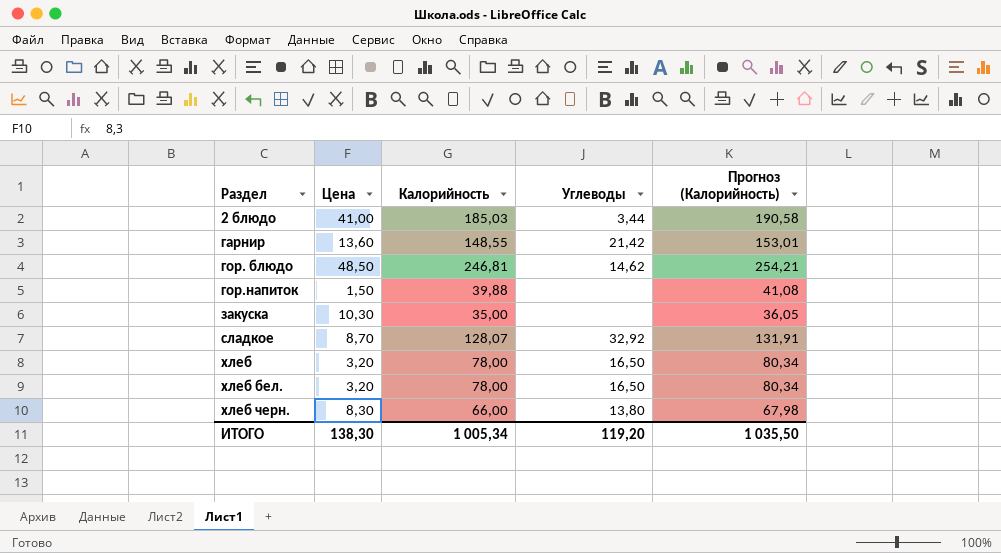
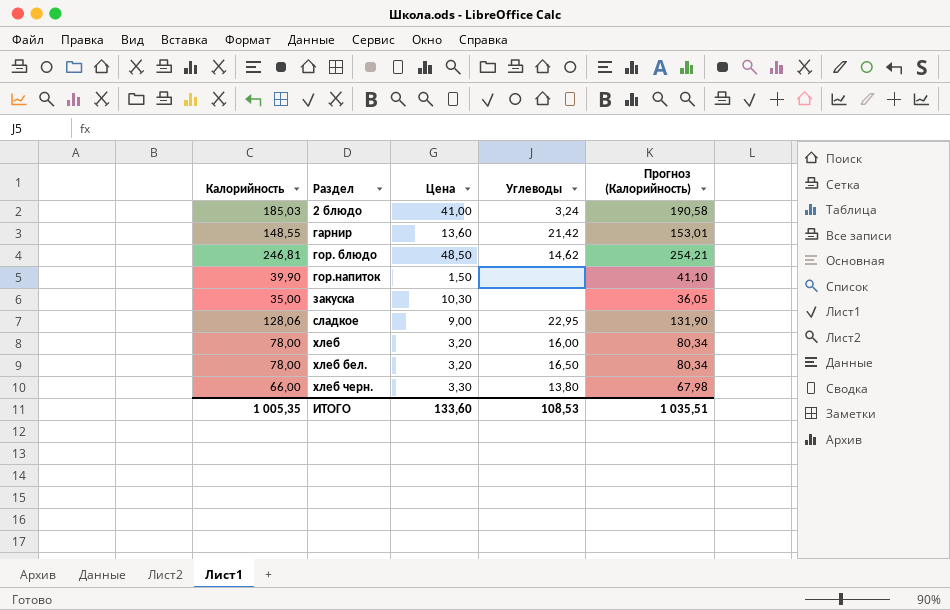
column Калорийность | position: 3 -> 1
2 блюдо | Углеводы: 3,44 -> 3,24
гор.напиток | Калорийность: 39,88 -> 39,90
гор.напиток | Прогноз (Калорийность): 41,08 -> 41,10
сладкое | Калорийность: 128,07 -> 128,06
сладкое | Цена: 8,70 -> 9,00
сладкое | Углеводы: 32,92 -> 22,95
сладкое | Прогноз (Калорийность): 131,91 -> 131,90
хлеб | Углеводы: 16,50 -> 16,00
хлеб черн. | Цена: 8,30 -> 3,30
ИТОГО | Калорийность: 1 005,34 -> 1 005,35
ИТОГО | Цена: 138,30 -> 133,60
ИТОГО | Углеводы: 119,20 -> 108,53
ИТОГО | Прогноз (Калорийность): 1 035,50 -> 1 035,51

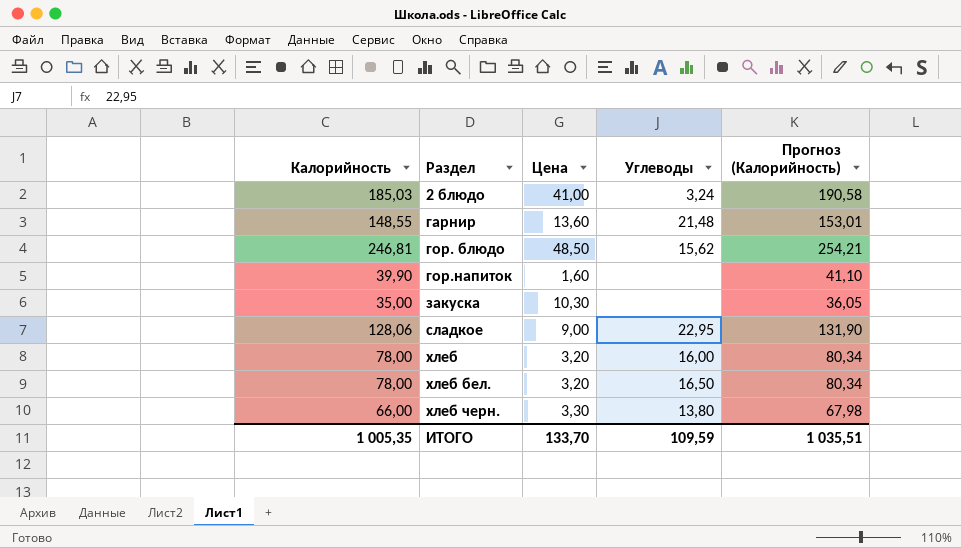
гарнир | Углеводы: 21,42 -> 21,48
гор. блюдо | Углеводы: 14,62 -> 15,62
гор.напиток | Цена: 1,50 -> 1,60
ИТОГО | Цена: 133,60 -> 133,70
ИТОГО | Углеводы: 108,53 -> 109,59

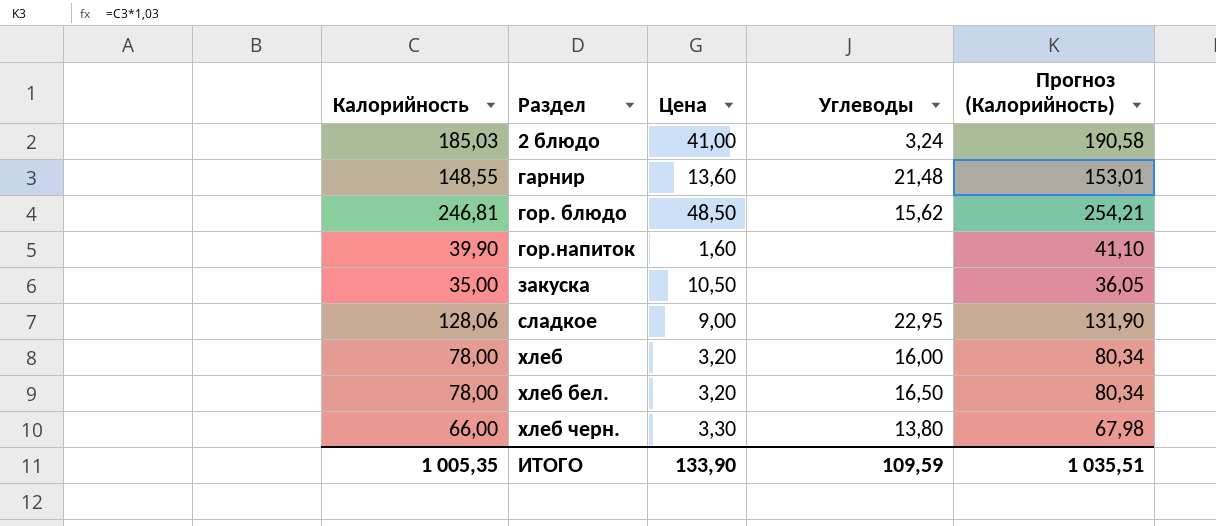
закуска | Цена: 10,30 -> 10,50
ИТОГО | Цена: 133,70 -> 133,90

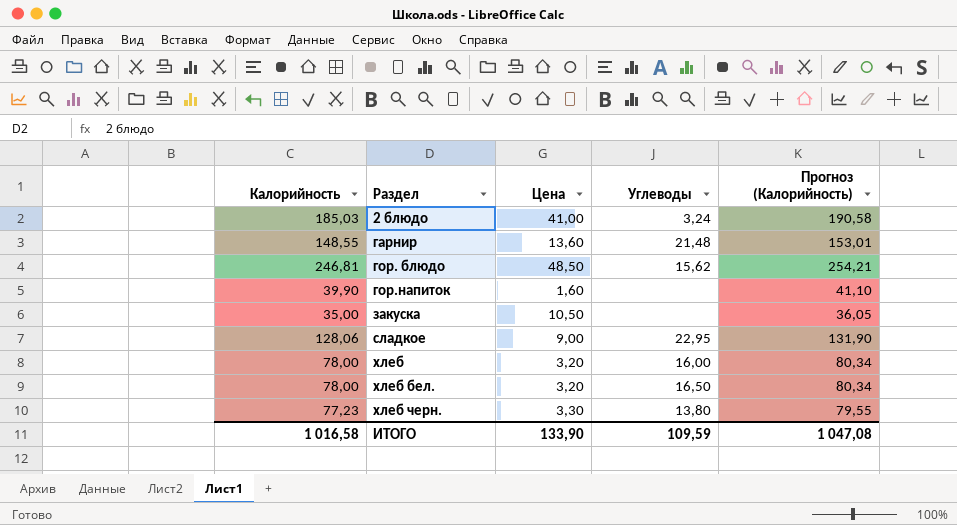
хлеб черн. | Калорийность: 66,00 -> 77,23
хлеб черн. | Прогноз (Калорийность): 67,98 -> 79,55
ИТОГО | Калорийность: 1 005,35 -> 1 016,58
ИТОГО | Прогноз (Калорийность): 1 035,51 -> 1 047,08

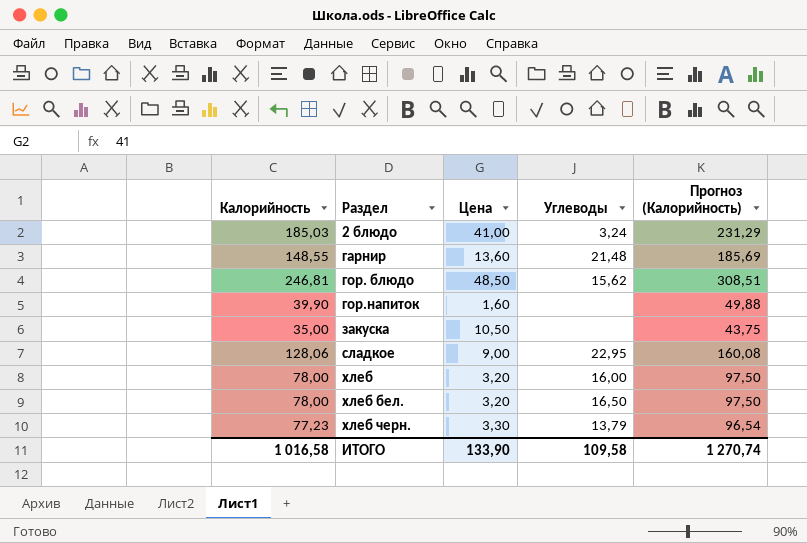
column Прогноз (Калорийность) | formula: [Калорийность] * 1,03 -> [Калорийность] * 1,25
хлеб черн. | Углеводы: 13,80 -> 13,79
ИТОГО | Углеводы: 109,59 -> 109,58
ИТОГО | Прогноз (Калорийность): 1 047,08 -> 1 270,74

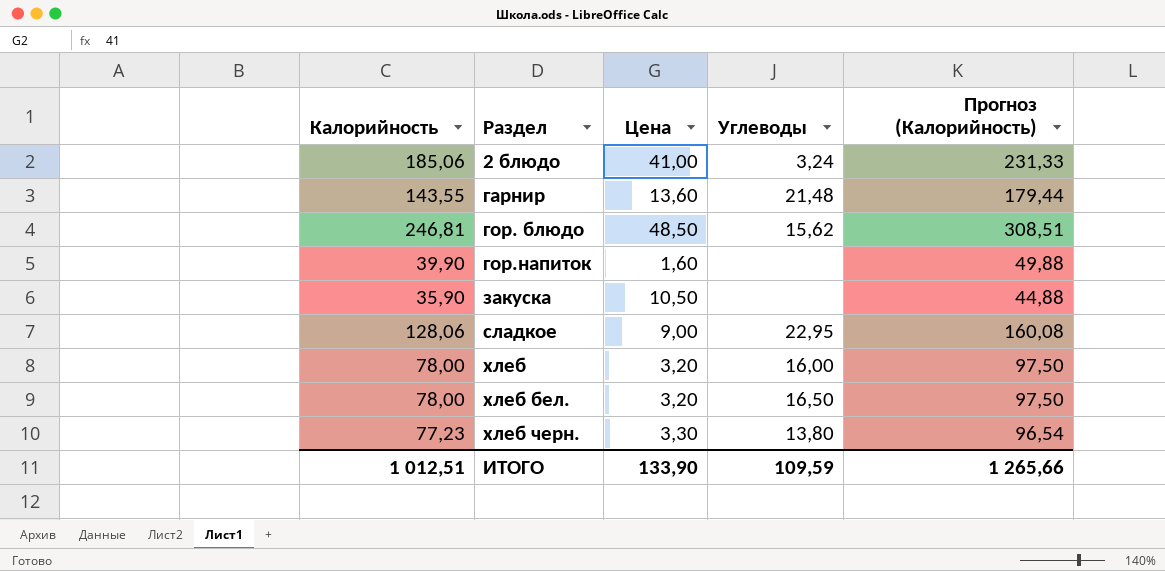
2 блюдо | Калорийность: 185,03 -> 185,06
2 блюдо | Прогноз (Калорийность): 231,29 -> 231,33
гарнир | Калорийность: 148,55 -> 143,55
гарнир | Прогноз (Калорийность): 185,69 -> 179,44
закуска | Калорийность: 35,00 -> 35,90
закуска | Прогноз (Калорийность): 43,75 -> 44,88
хлеб черн. | Углеводы: 13,79 -> 13,80
ИТОГО | Калорийность: 1 016,58 -> 1 012,51
ИТОГО | Углеводы: 109,58 -> 109,59
ИТОГО | Прогноз (Калорийность): 1 270,74 -> 1 265,66

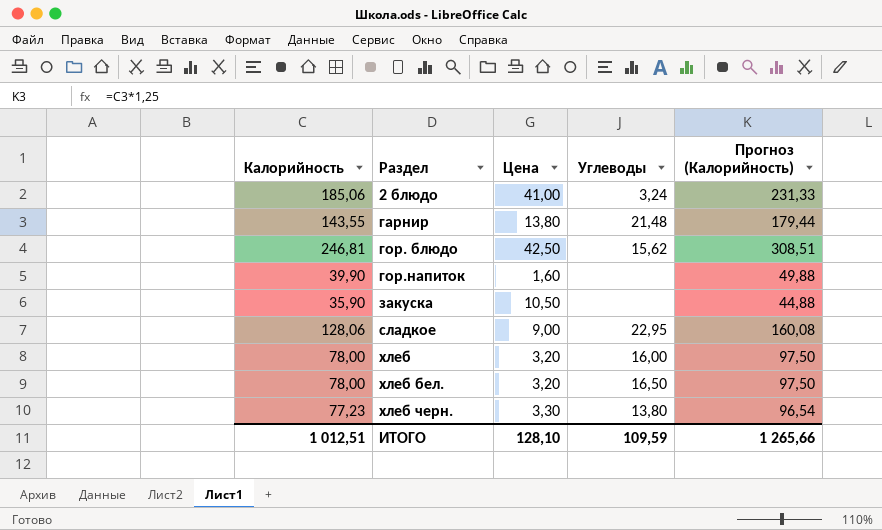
гарнир | Цена: 13,60 -> 13,80
гор. блюдо | Цена: 48,50 -> 42,50
ИТОГО | Цена: 133,90 -> 128,10

